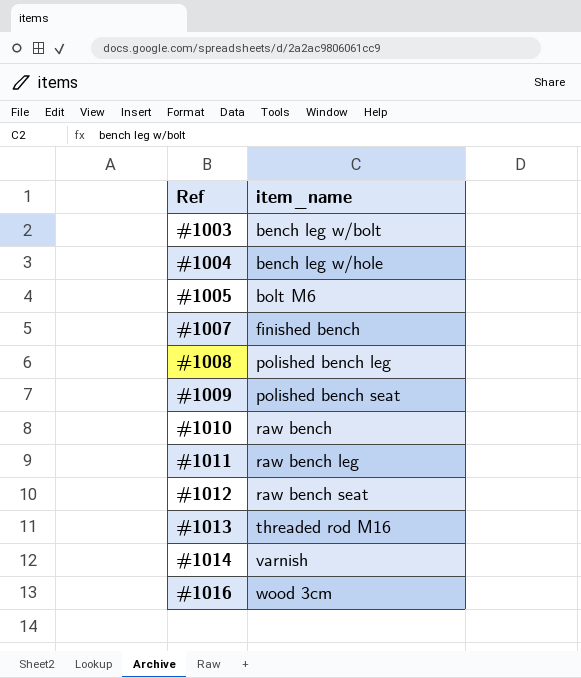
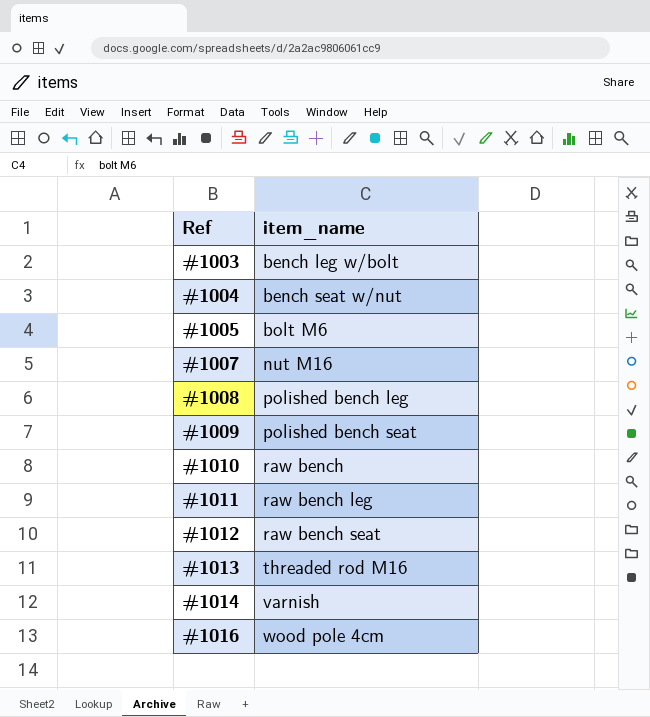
#1004 | item_name: bench leg w/hole -> bench seat w/nut
#1007 | item_name: finished bench -> nut M16
#1016 | item_name: wood 3cm -> wood pole 4cm

